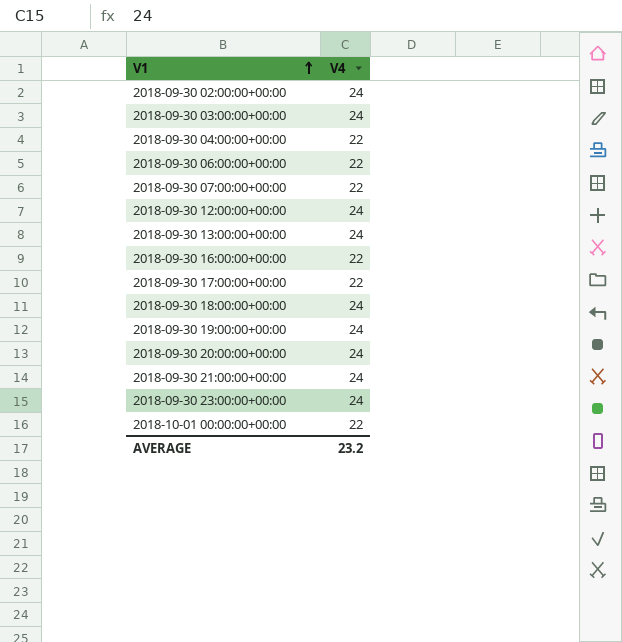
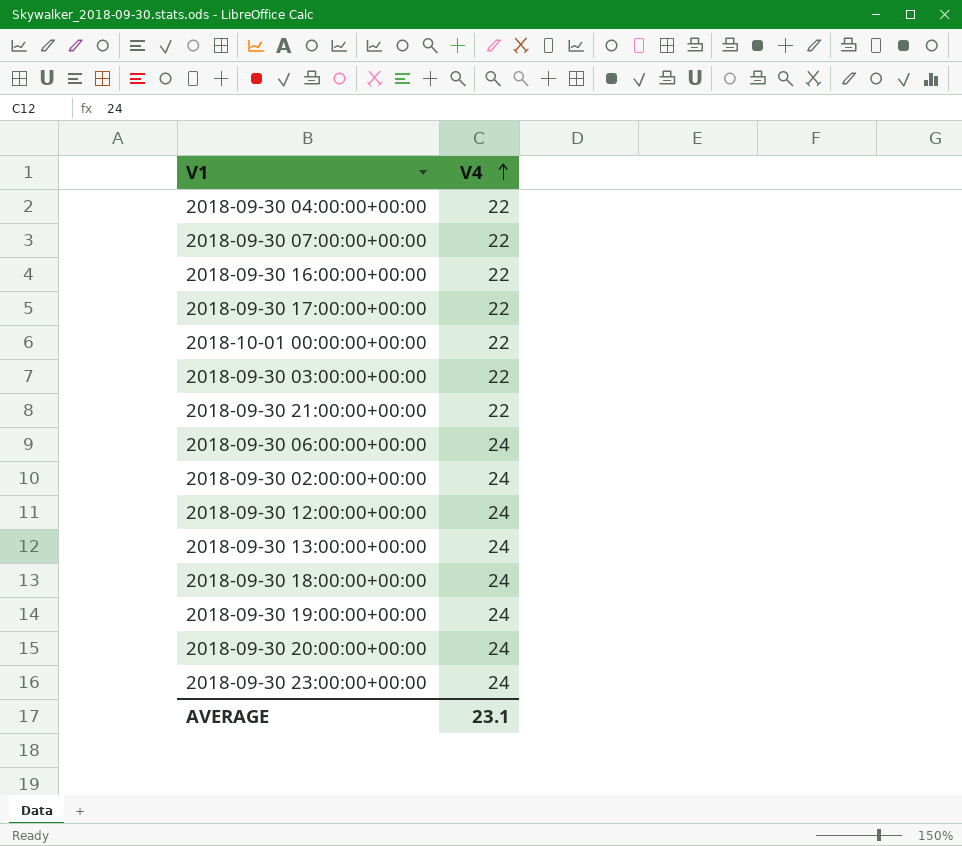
row order: V1 ascending -> V4 ascending
2018-09-30 03:00:00+00:00 | V4: 24 -> 22
2018-09-30 21:00:00+00:00 | V4: 24 -> 22
2018-09-30 06:00:00+00:00 | V4: 22 -> 24
AVERAGE | V4: 23.2 -> 23.1

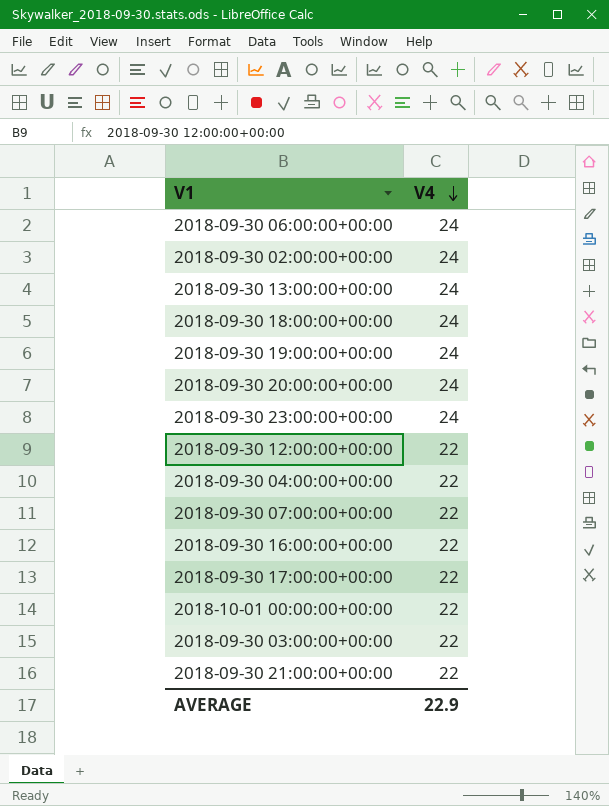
row order: V4 ascending -> V4 descending
2018-09-30 12:00:00+00:00 | V4: 24 -> 22
AVERAGE | V4: 23.1 -> 22.9

